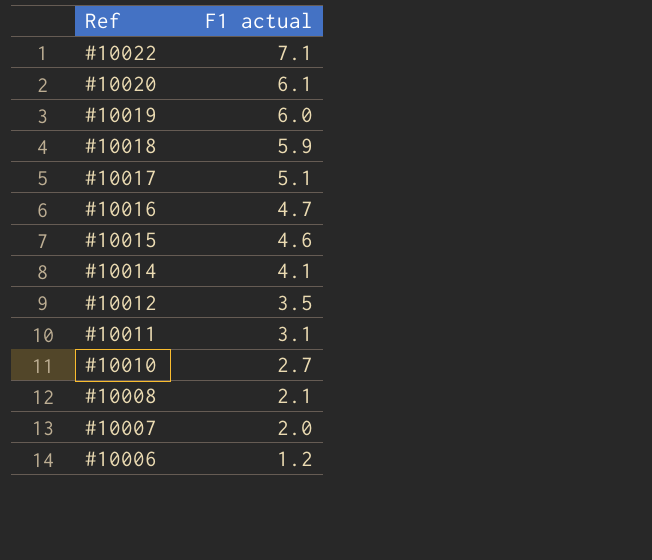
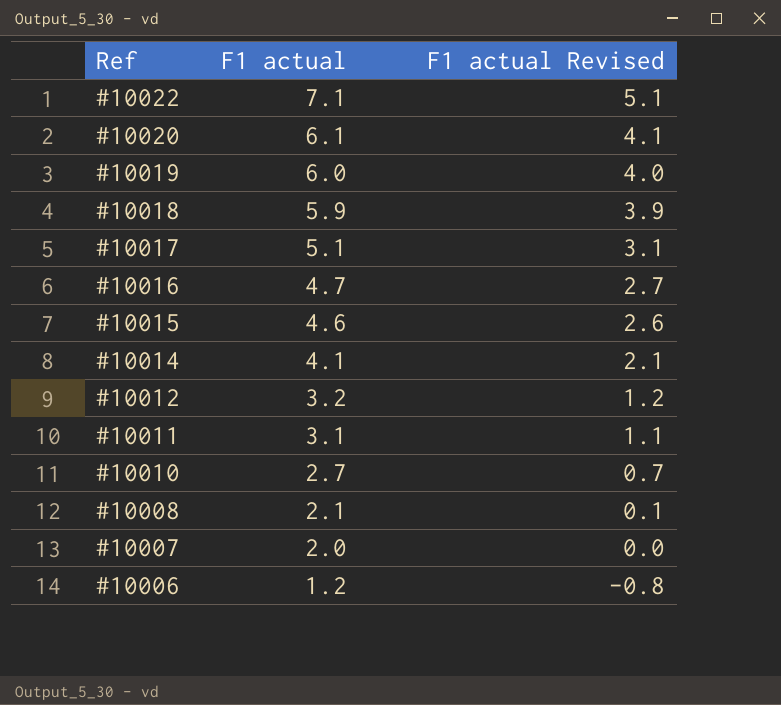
column F1 actual Revised | formula: none -> [F1 actual] - 2
#10012 | F1 actual: 3.5 -> 3.2

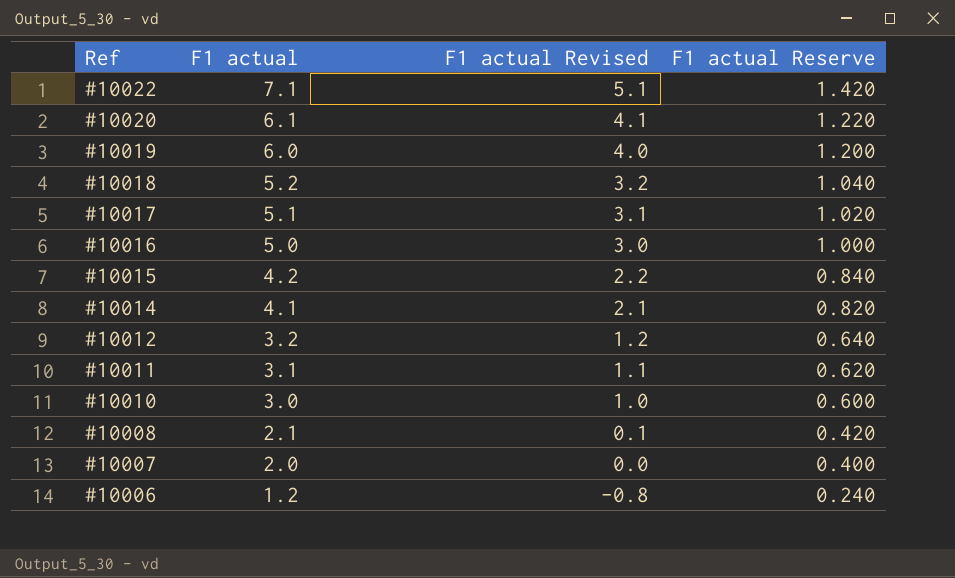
column F1 actual Reserve | formula: none -> [F1 actual] * 0.2
#10018 | F1 actual: 5.9 -> 5.2
#10018 | F1 actual Revised: 3.9 -> 3.2
#10016 | F1 actual: 4.7 -> 5.0
#10016 | F1 actual Revised: 2.7 -> 3.0
#10015 | F1 actual: 4.6 -> 4.2
#10015 | F1 actual Revised: 2.6 -> 2.2
#10010 | F1 actual: 2.7 -> 3.0
#10010 | F1 actual Revised: 0.7 -> 1.0

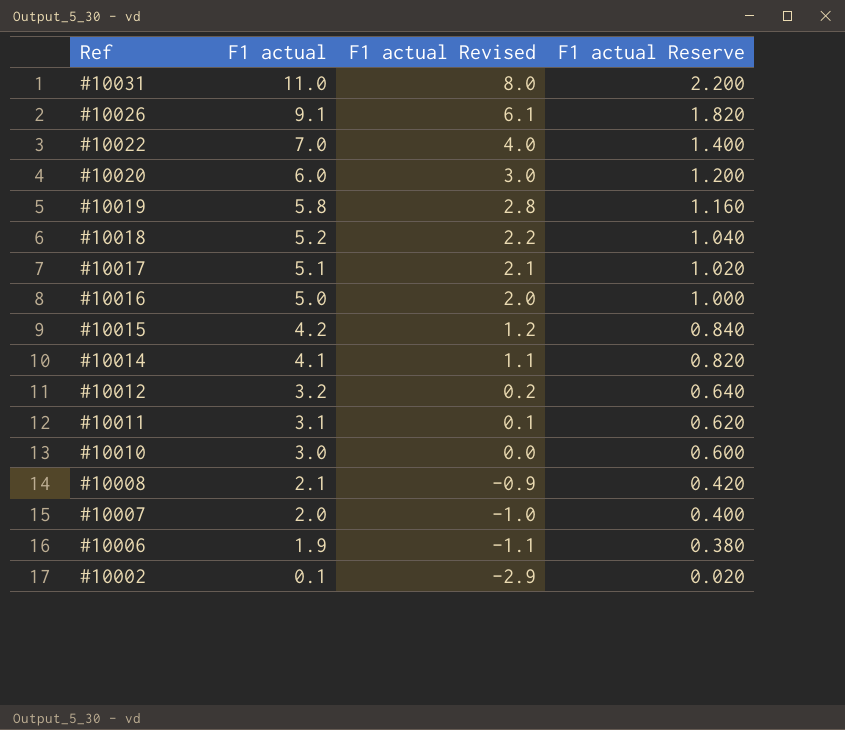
column F1 actual Revised | formula: [F1 actual] - 2 -> [F1 actual] - 3
row #10031: none -> 11.0 | 8.0 | 2.200
row #10026: none -> 9.1 | 6.1 | 1.820
#10022 | F1 actual: 7.1 -> 7.0
#10022 | F1 actual Reserve: 1.420 -> 1.400
#10020 | F1 actual: 6.1 -> 6.0
#10020 | F1 actual Reserve: 1.220 -> 1.200
#10019 | F1 actual: 6.0 -> 5.8
#10019 | F1 actual Reserve: 1.200 -> 1.160
#10006 | F1 actual: 1.2 -> 1.9
#10006 | F1 actual Reserve: 0.240 -> 0.380
row #10002: none -> 0.1 | -2.9 | 0.020

